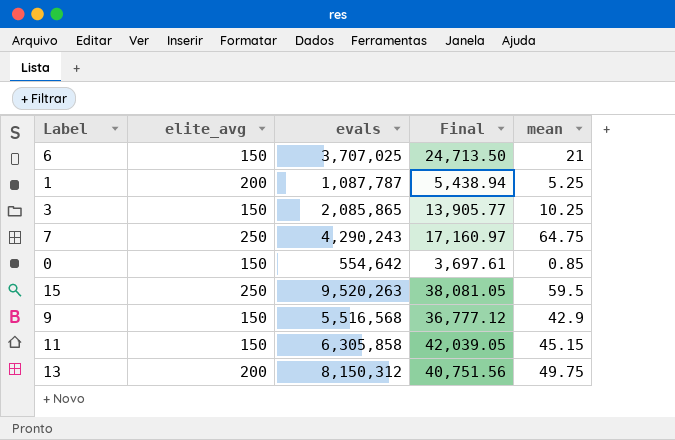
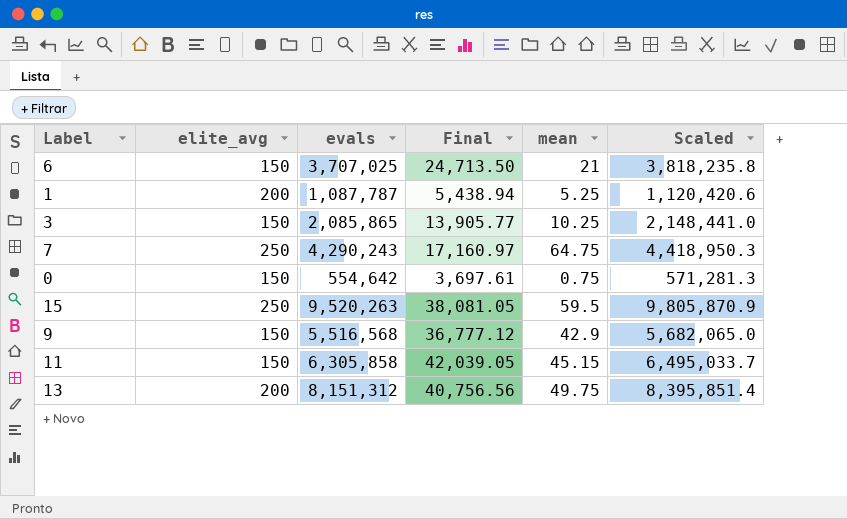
column Scaled | formula: none -> [evals] * 1.03
0 | mean: 0.85 -> 0.75
13 | evals: 8,150,312 -> 8,151,312
13 | Final: 40,751.56 -> 40,756.56

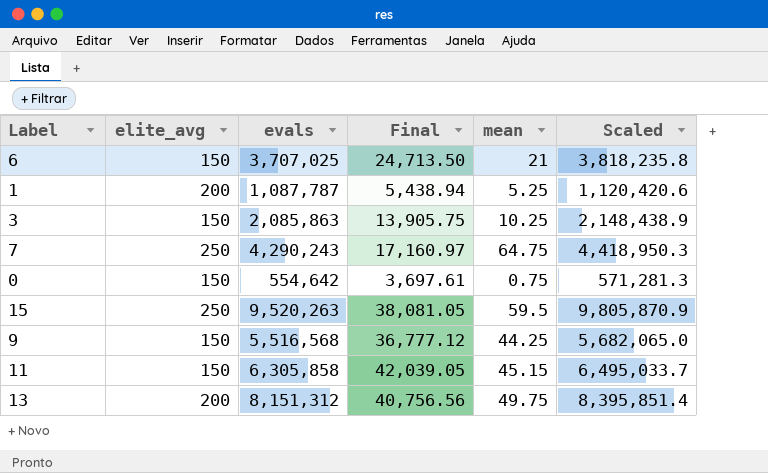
3 | evals: 2,085,865 -> 2,085,863
3 | Final: 13,905.77 -> 13,905.75
3 | Scaled: 2,148,441.0 -> 2,148,438.9
9 | mean: 42.9 -> 44.25

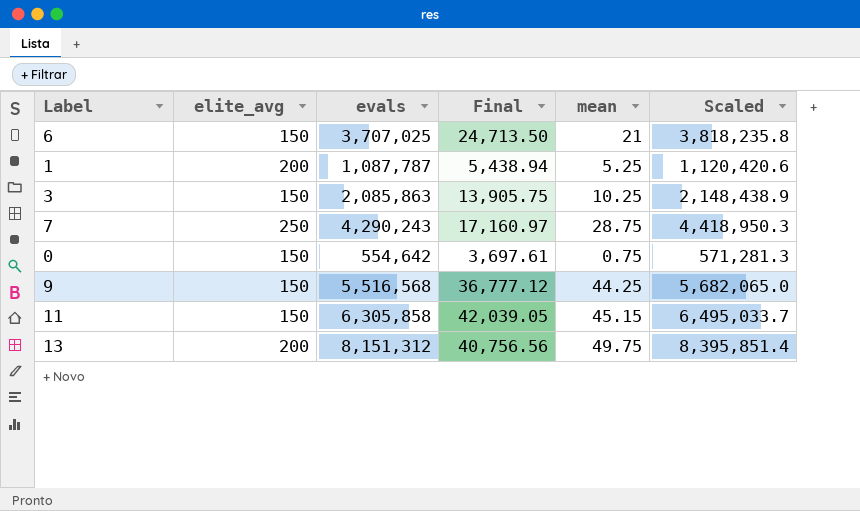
row 15: 250 | 9,520,263 | 38,081.05 | 59.5 | 9,805,870.9 -> none
7 | mean: 64.75 -> 28.75

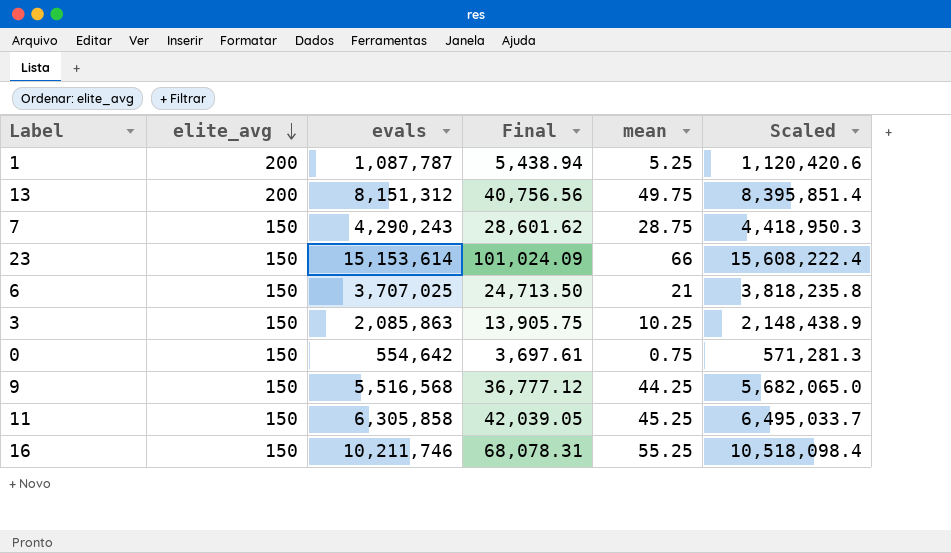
row order: none -> elite_avg descending
7 | elite_avg: 250 -> 150
7 | Final: 17,160.97 -> 28,601.62
row 23: none -> 150 | 15,153,614 | 101,024.09 | 66 | 15,608,222.4
11 | mean: 45.15 -> 45.25
row 16: none -> 150 | 10,211,746 | 68,078.31 | 55.25 | 10,518,098.4

